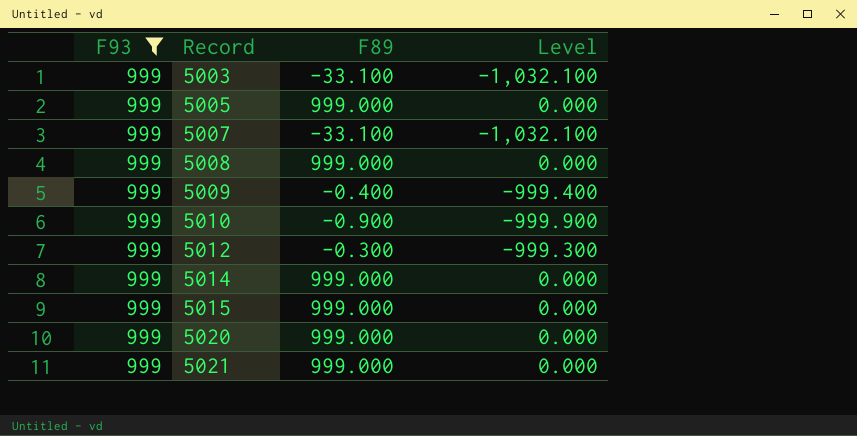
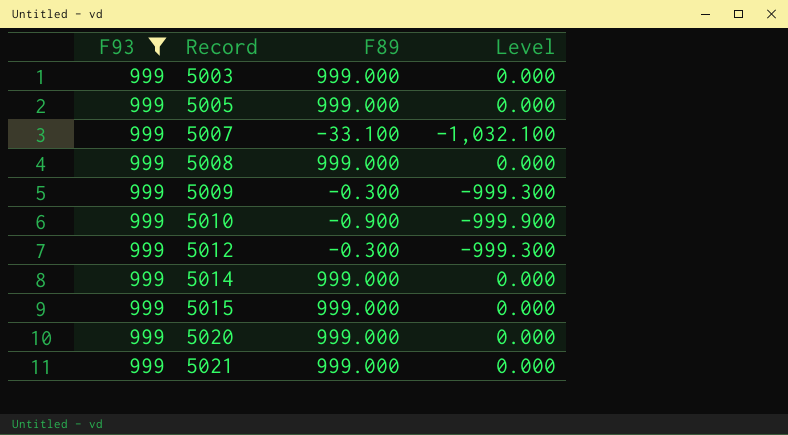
5003 | F89: -33.100 -> 999.000
5003 | Level: -1,032.100 -> 0.000
5009 | F89: -0.400 -> -0.300
5009 | Level: -999.400 -> -999.300

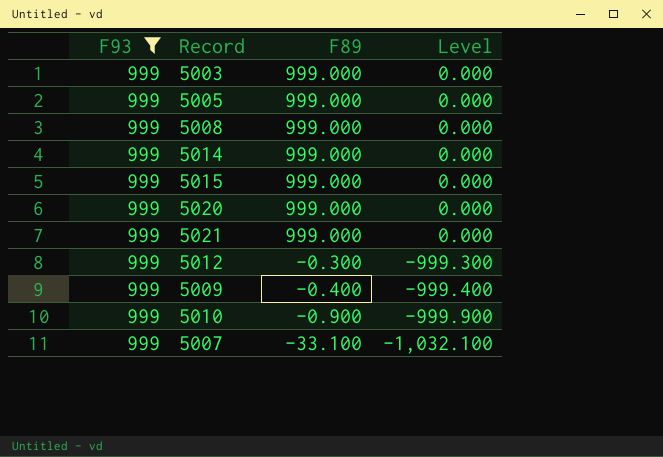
row order: Record ascending -> F89 descending
5009 | F89: -0.300 -> -0.400
5009 | Level: -999.300 -> -999.400

